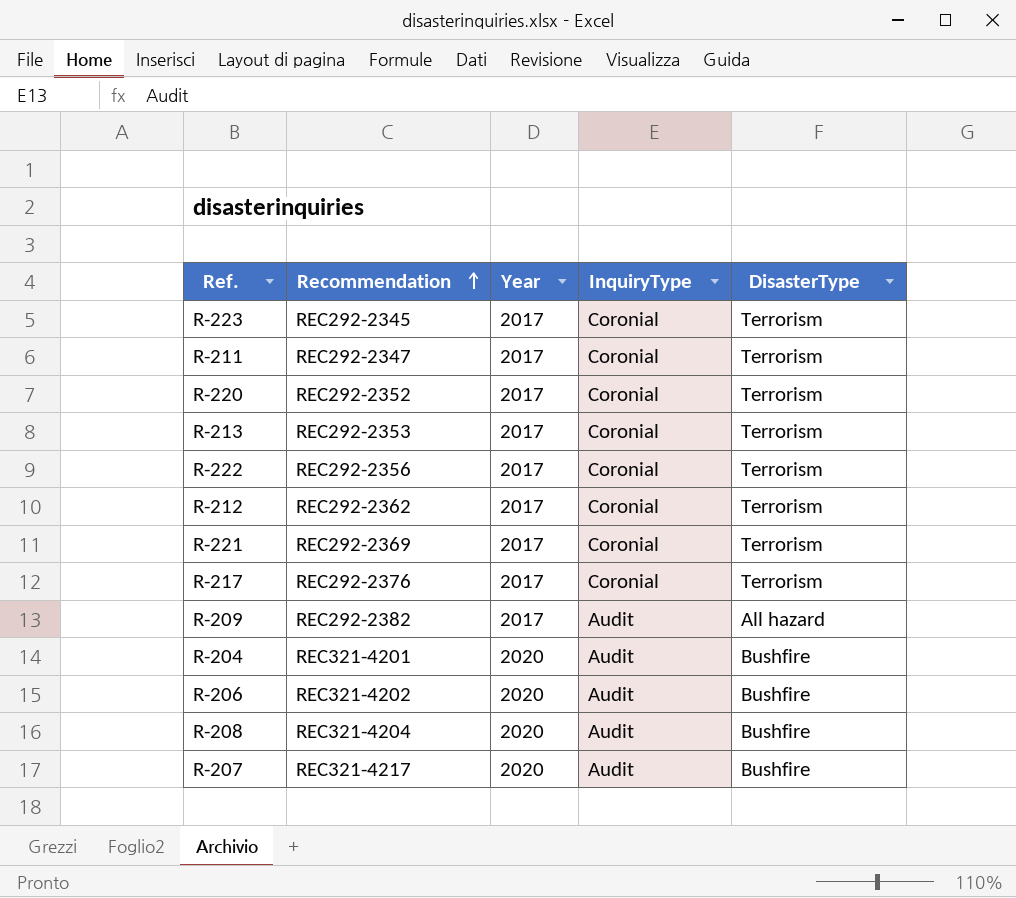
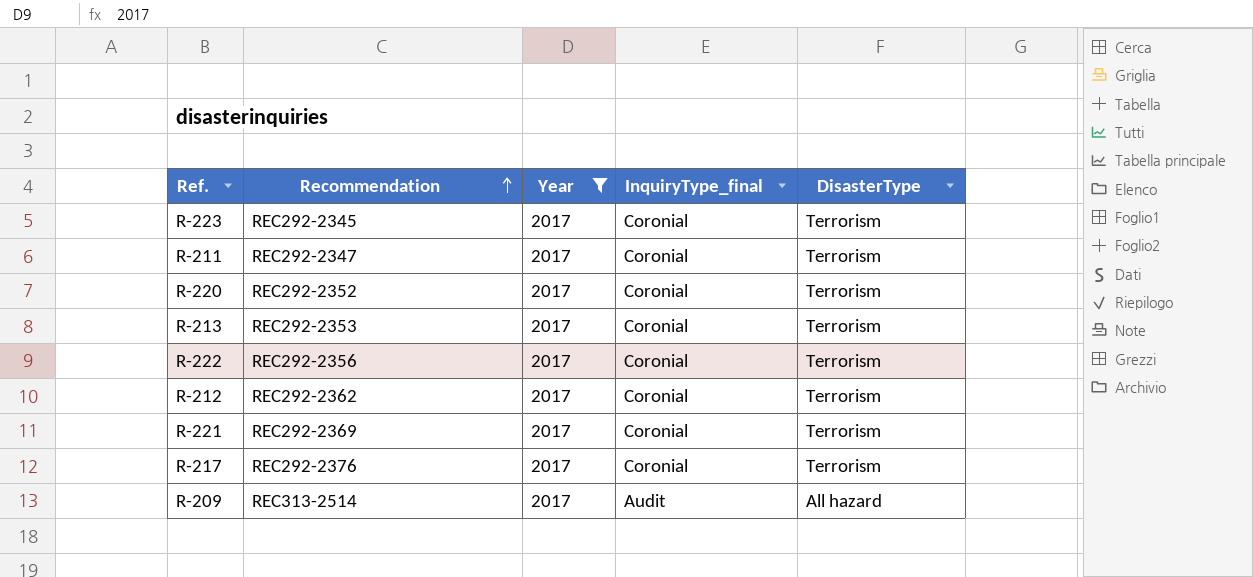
filter: none -> Year = 2017
column name: InquiryType -> InquiryType_final
R-209 | Recommendation: REC292-2382 -> REC313-2514

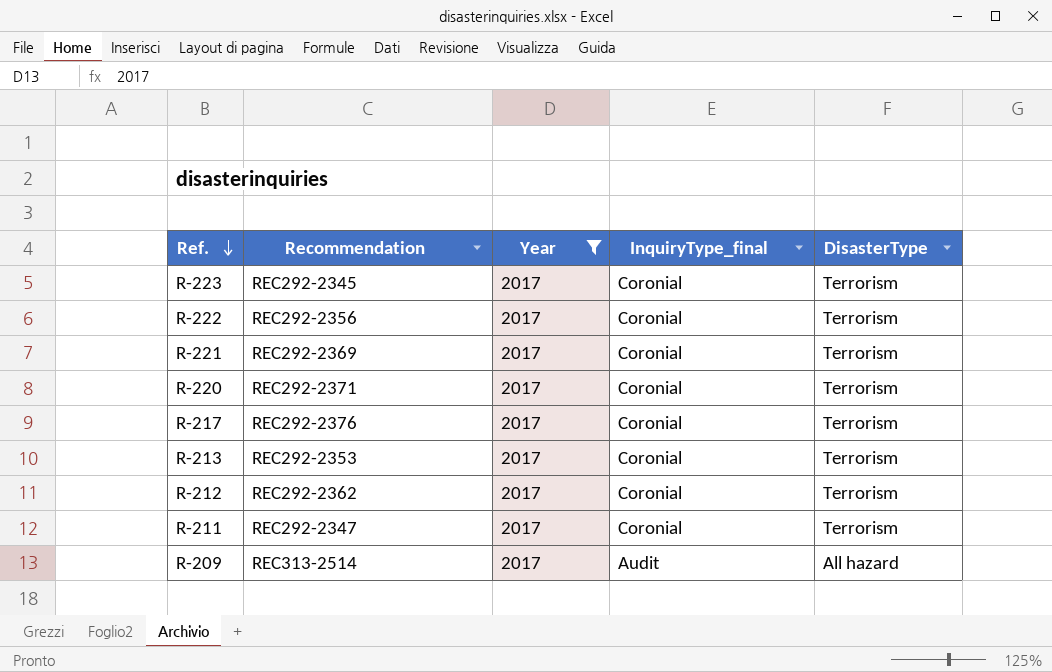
row order: Recommendation ascending -> Ref. descending
R-220 | Recommendation: REC292-2352 -> REC292-2371

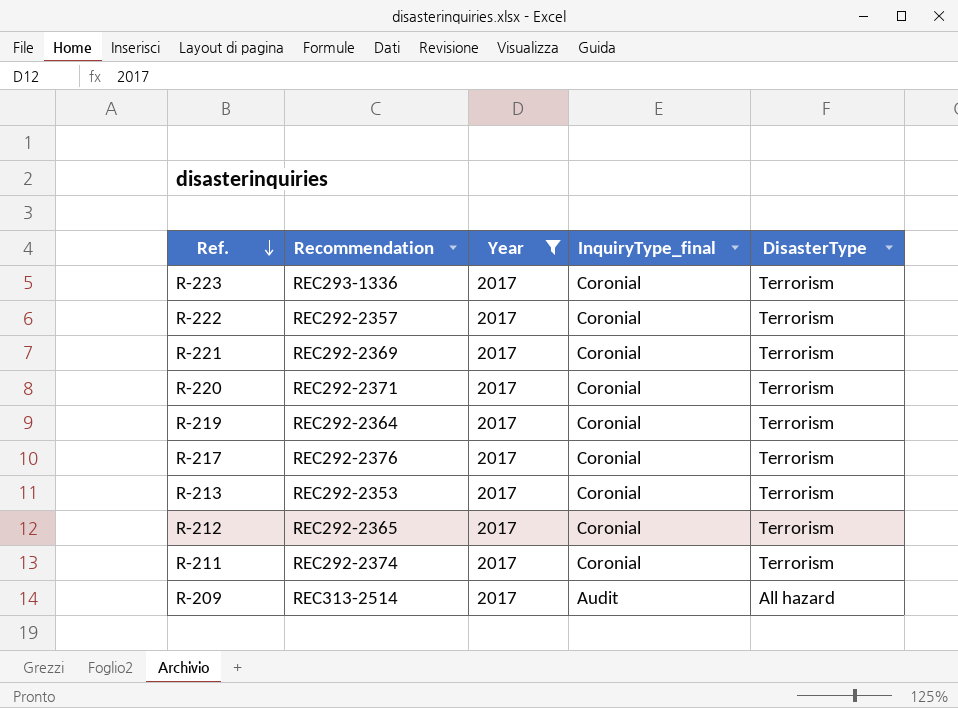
R-223 | Recommendation: REC292-2345 -> REC293-1336
R-222 | Recommendation: REC292-2356 -> REC292-2357
row R-219: none -> REC292-2364 | 2017 | Coronial | Terrorism
R-212 | Recommendation: REC292-2362 -> REC292-2365
R-211 | Recommendation: REC292-2347 -> REC292-2374

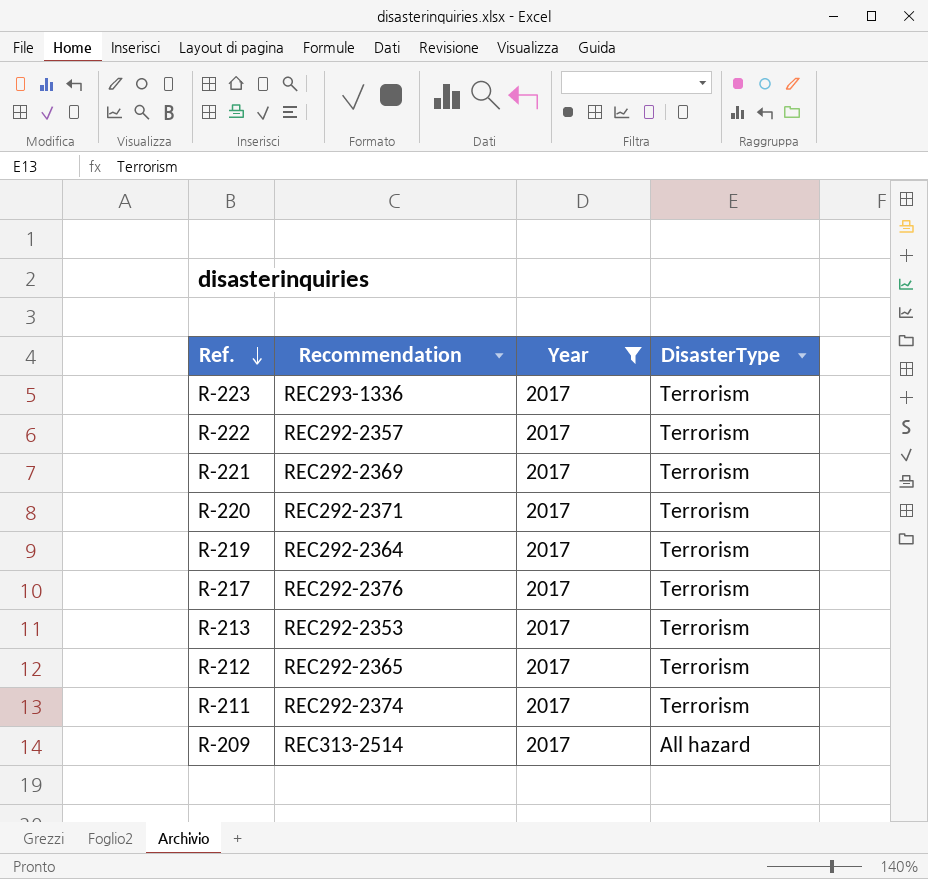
column InquiryType_final | position: 4 -> none

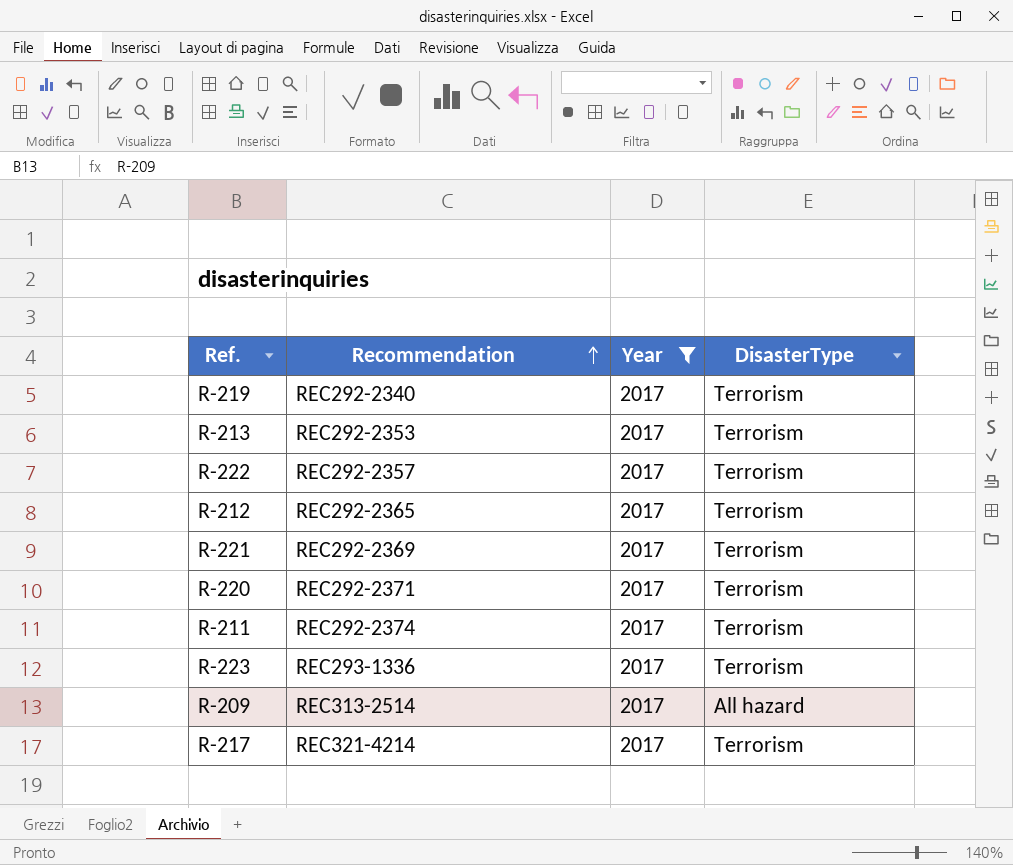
row order: Ref. descending -> Recommendation ascending
R-219 | Recommendation: REC292-2364 -> REC292-2340
R-217 | Recommendation: REC292-2376 -> REC321-4214

